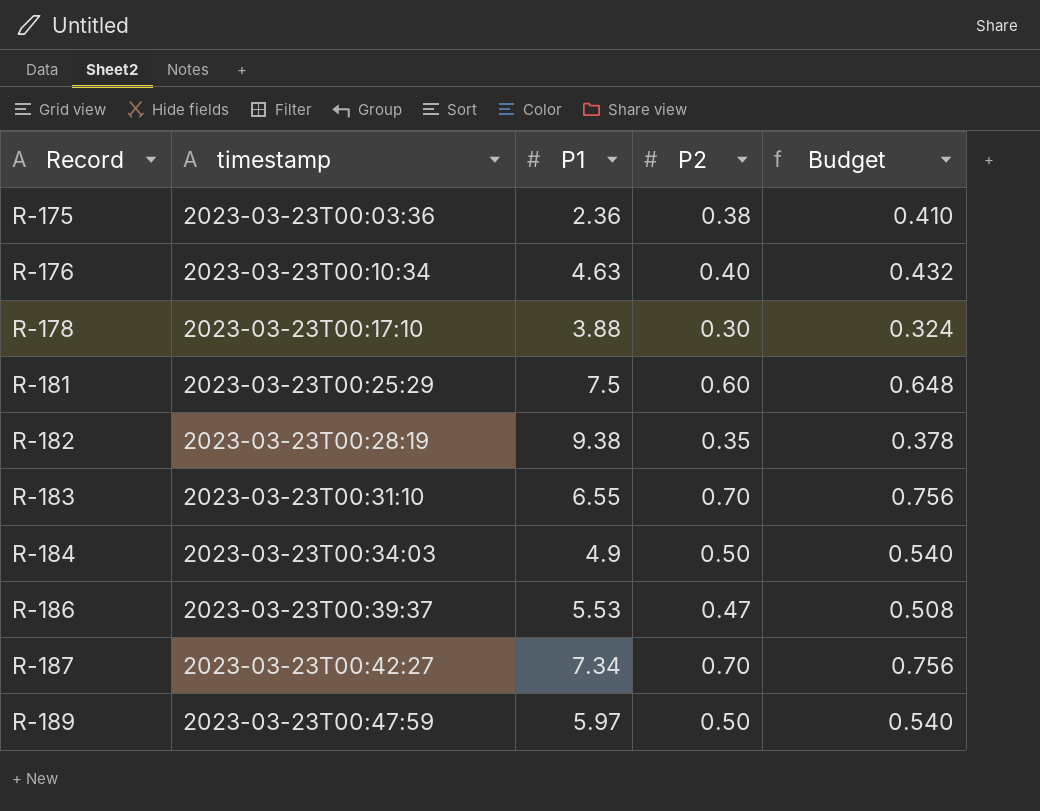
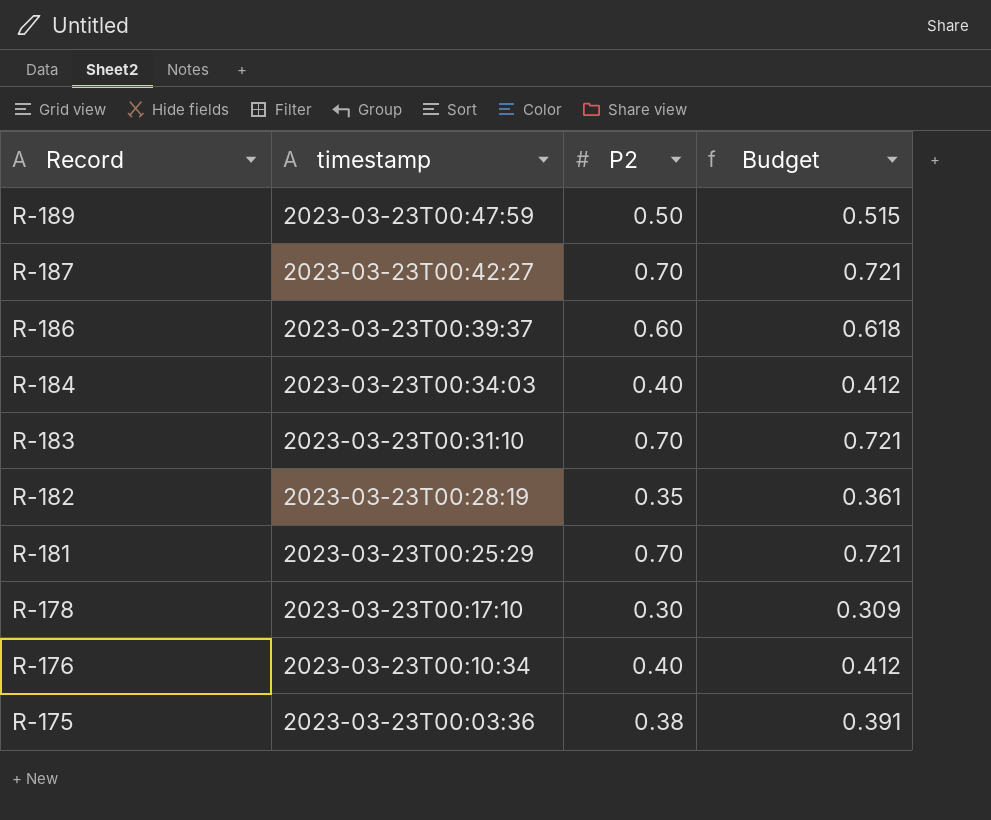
row order: Record ascending -> Record descending
column P1 | position: 3 -> none
column Budget | formula: [P2] * 1.08 -> [P2] * 1.03
R-186 | P2: 0.47 -> 0.60
R-184 | P2: 0.50 -> 0.40
R-181 | P2: 0.60 -> 0.70

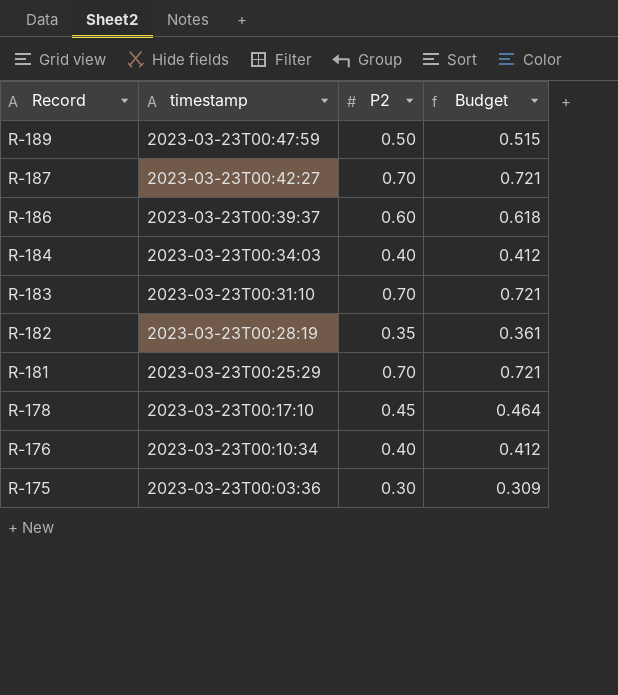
R-178 | P2: 0.30 -> 0.45
R-178 | Budget: 0.309 -> 0.464
R-175 | P2: 0.38 -> 0.30
R-175 | Budget: 0.391 -> 0.309

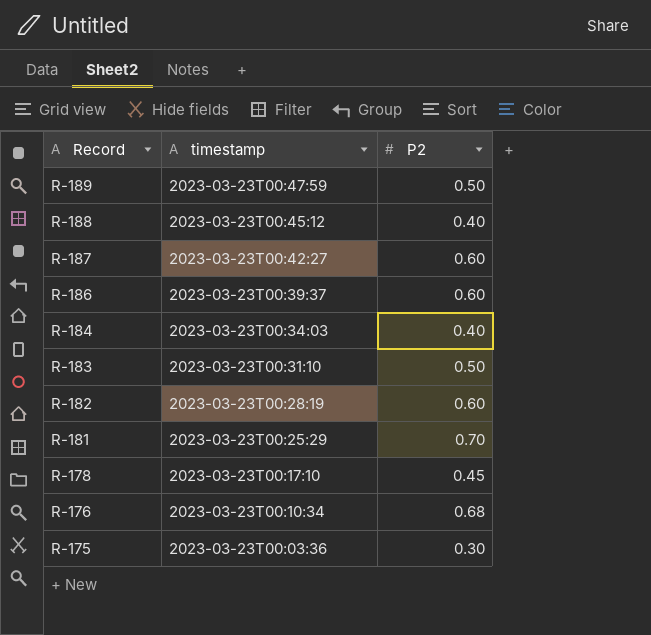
column Budget | formula: [P2] * 1.03 -> none
row R-188: none -> 2023-03-23T00:45:12 | 0.40
R-187 | P2: 0.70 -> 0.60
R-183 | P2: 0.70 -> 0.50
R-182 | P2: 0.35 -> 0.60
R-176 | P2: 0.40 -> 0.68

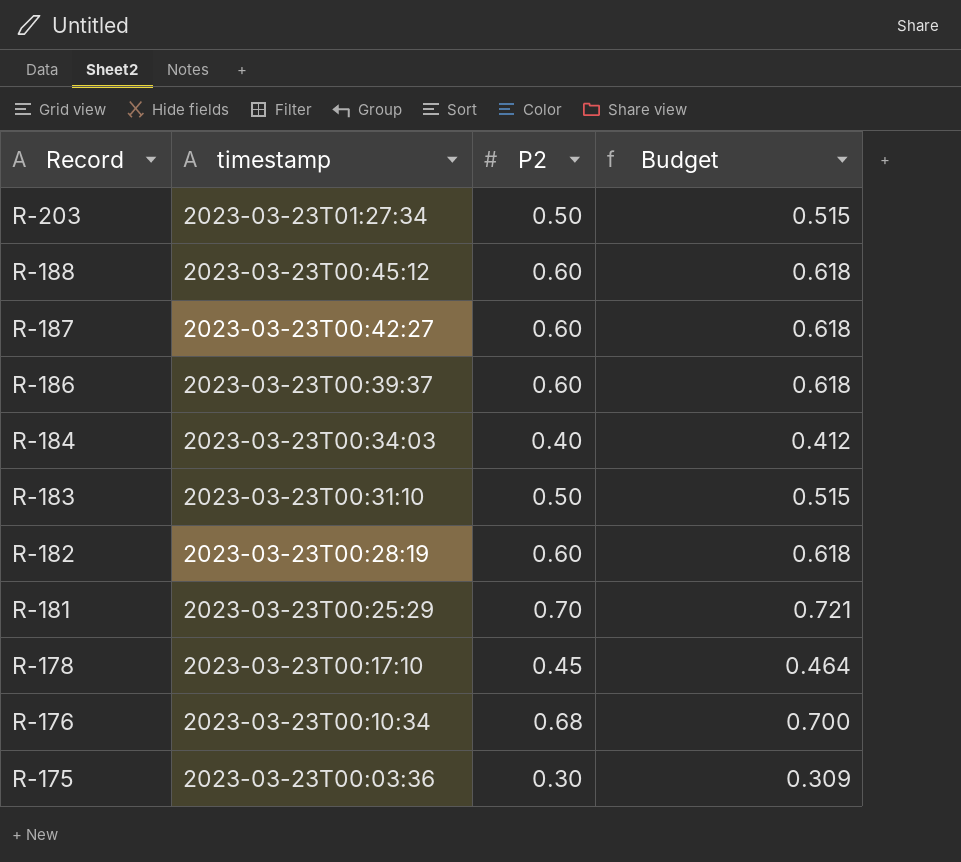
column Budget | formula: none -> [P2] * 1.03
row R-189: 2023-03-23T00:47:59 | 0.50 -> none
row R-203: none -> 2023-03-23T01:27:34 | 0.50 | 0.515
R-188 | P2: 0.40 -> 0.60

